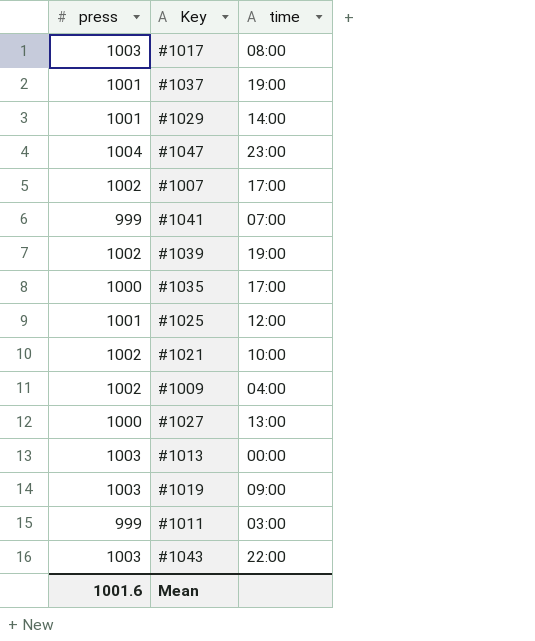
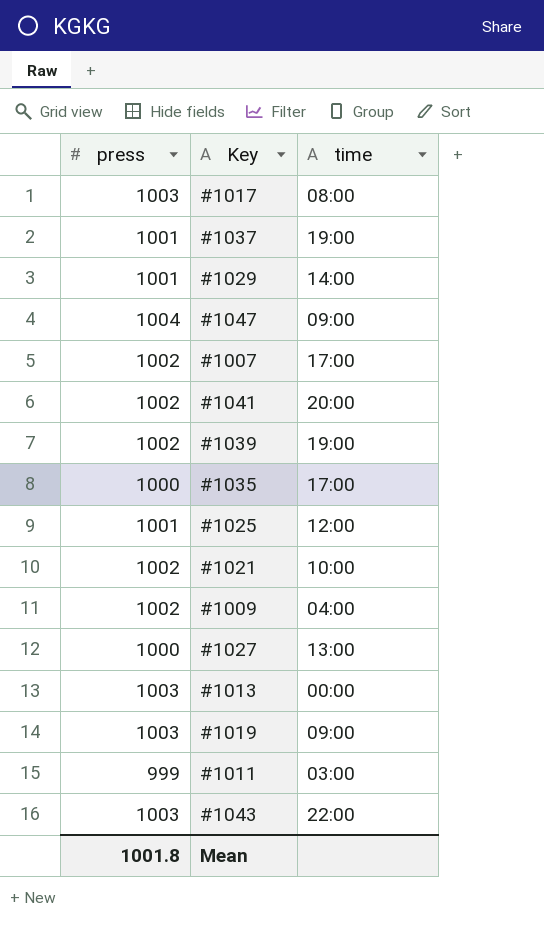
#1047 | time: 23:00 -> 09:00
#1041 | press: 999 -> 1002
#1041 | time: 07:00 -> 20:00
Mean | press: 1001.6 -> 1001.8

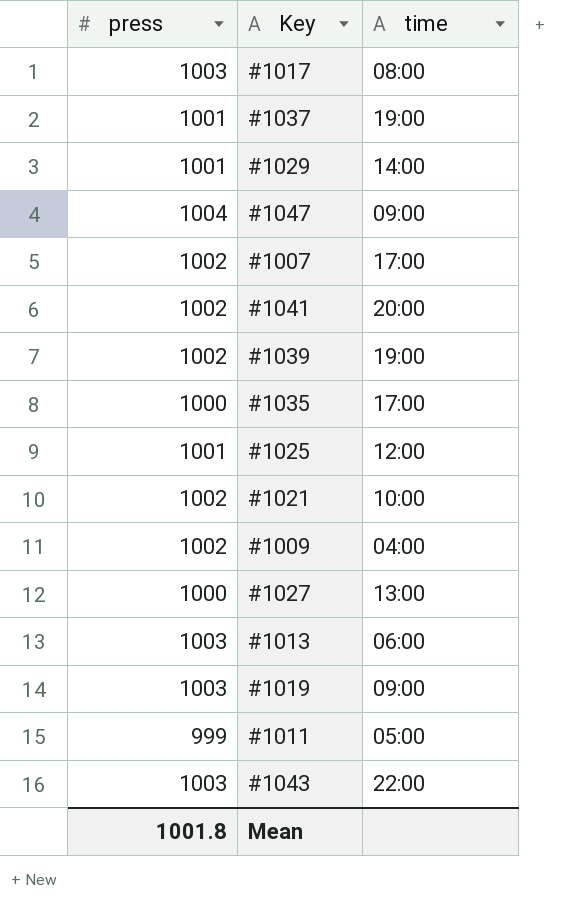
#1013 | time: 00:00 -> 06:00
#1011 | time: 03:00 -> 05:00

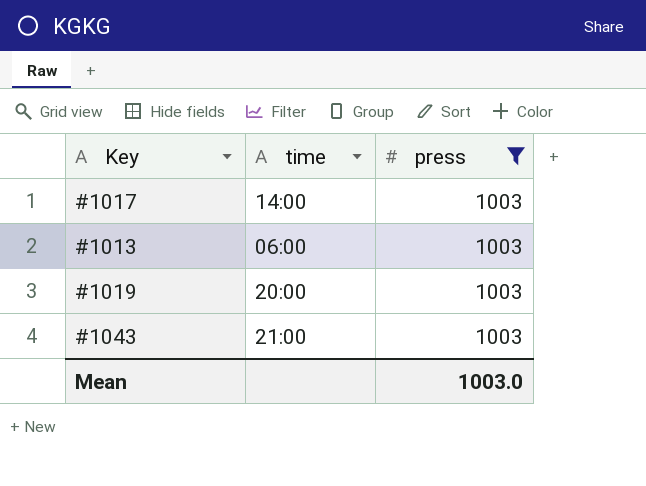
filter: none -> press = 1003
column press | position: 1 -> 3
#1017 | time: 08:00 -> 14:00
#1019 | time: 09:00 -> 20:00
#1043 | time: 22:00 -> 21:00
Mean | press: 1001.8 -> 1003.0

